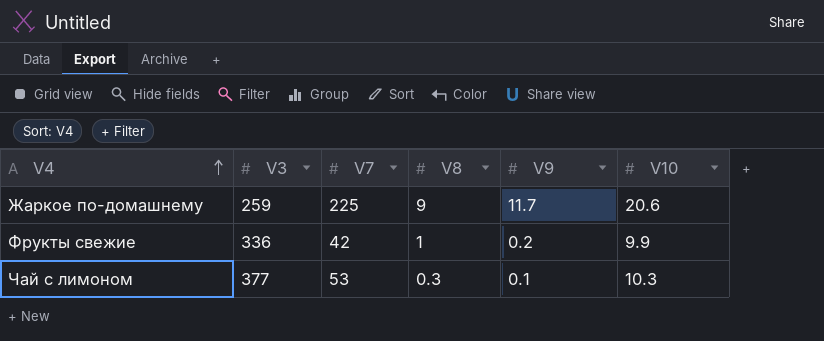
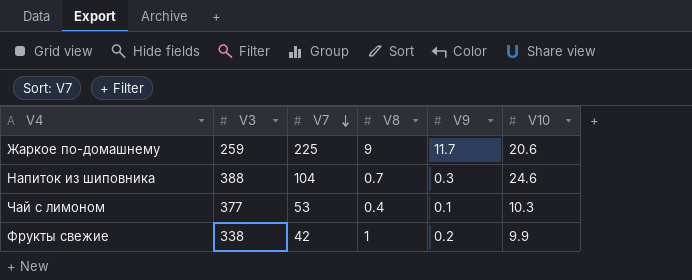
row order: V4 ascending -> V7 descending
row Напиток из шиповника: none -> 388 | 104 | 0.7 | 0.3 | 24.6
Чай с лимоном | V8: 0.3 -> 0.4
Фрукты свежие | V3: 336 -> 338

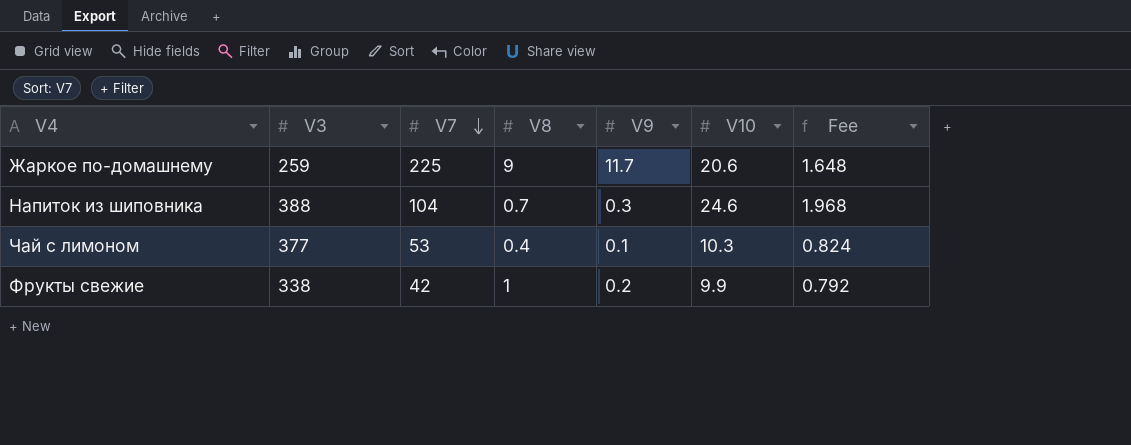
column Fee | formula: none -> [V10] * 0.08

